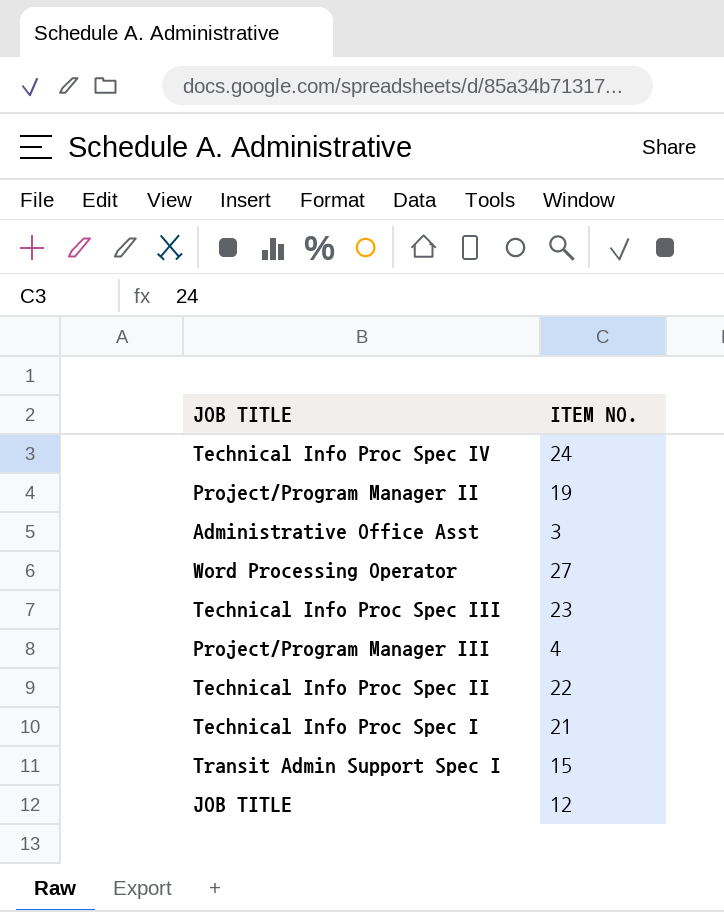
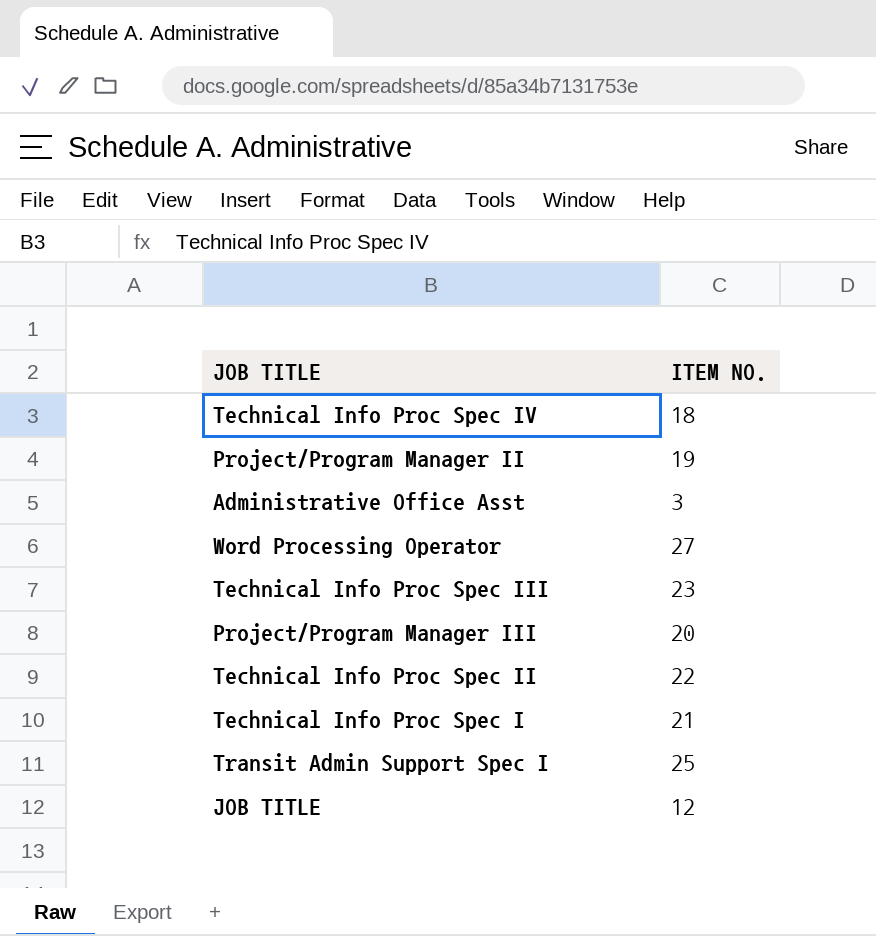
Technical Info Proc Spec IV | ITEM NO.: 24 -> 18
Project/Program Manager III | ITEM NO.: 4 -> 20
Transit Admin Support Spec I | ITEM NO.: 15 -> 25

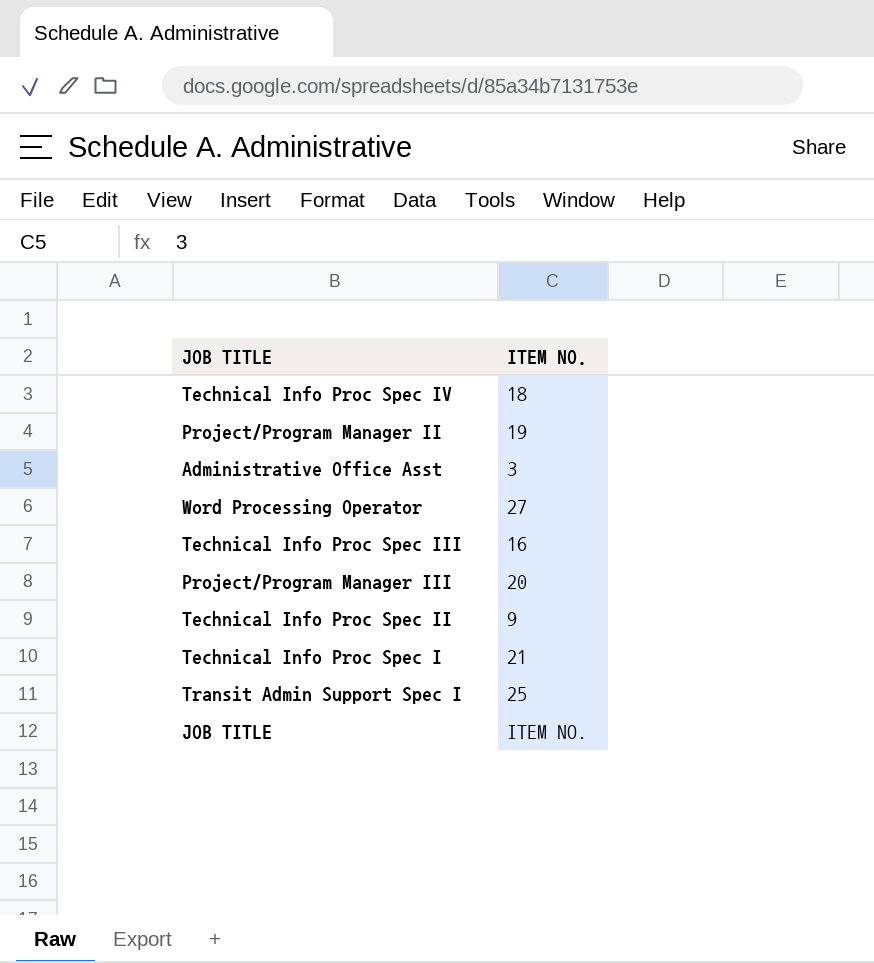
Technical Info Proc Spec III | ITEM NO.: 23 -> 16
Technical Info Proc Spec II | ITEM NO.: 22 -> 9
JOB TITLE | ITEM NO.: 12 -> ITEM NO.

